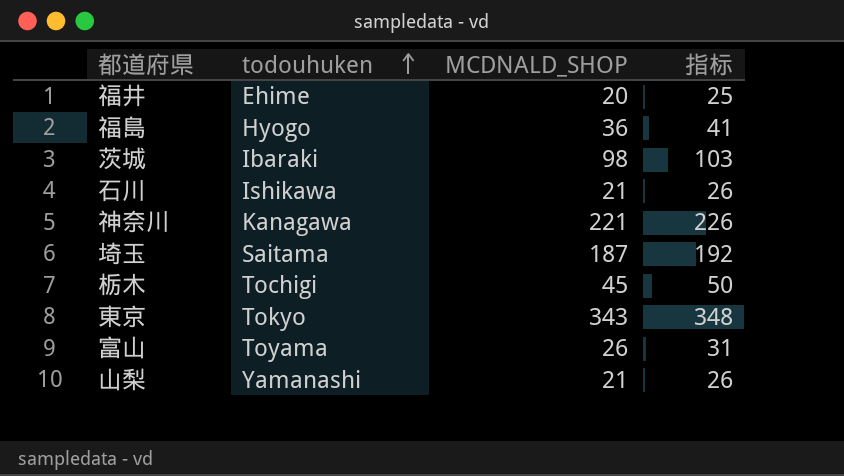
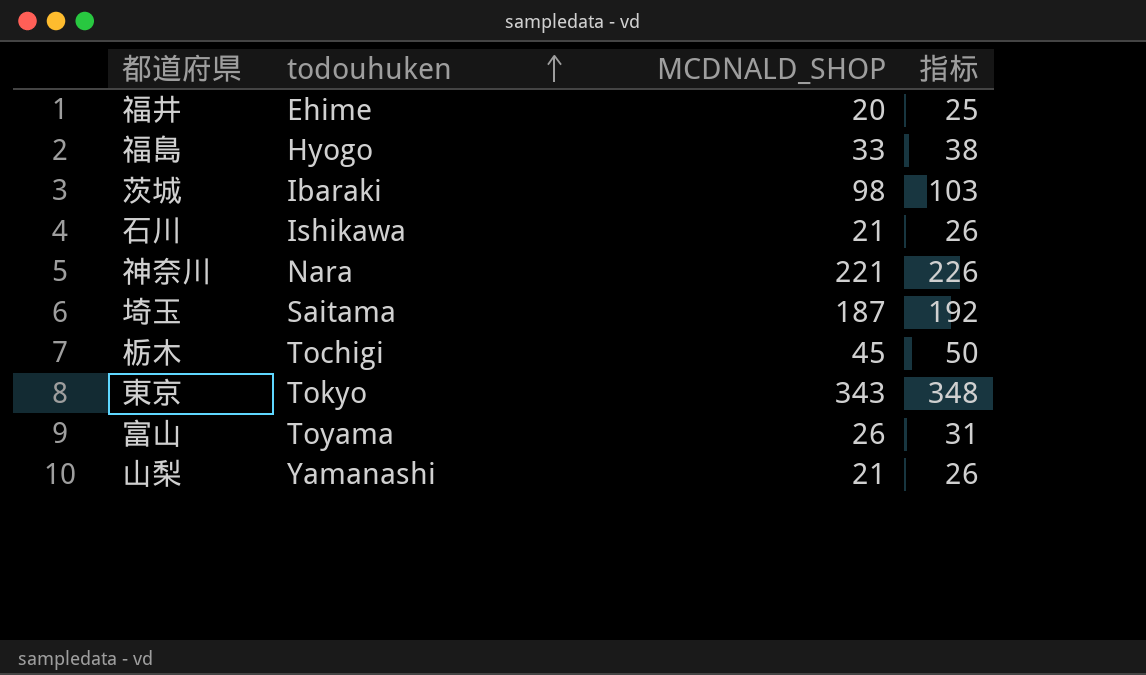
福島 | MCDNALD_SHOP: 36 -> 33
福島 | 指标: 41 -> 38
神奈川 | todouhuken: Kanagawa -> Nara

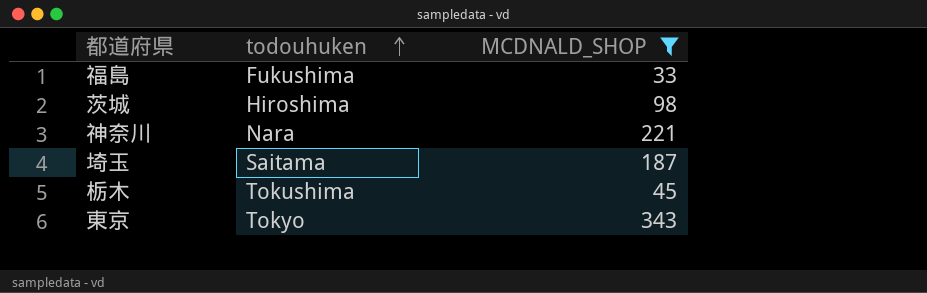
filter: none -> MCDNALD_SHOP >= 33
column 指标 | formula: [MCDNALD_SHOP] + 5 -> none
福島 | todouhuken: Hyogo -> Fukushima
茨城 | todouhuken: Ibaraki -> Hiroshima
栃木 | todouhuken: Tochigi -> Tokushima

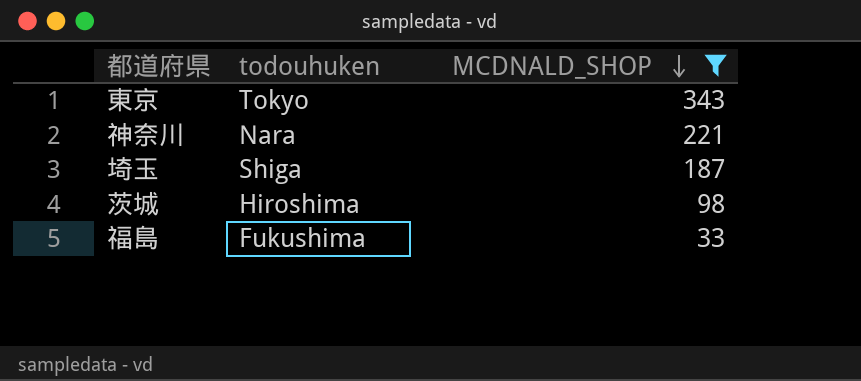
row order: todouhuken ascending -> MCDNALD_SHOP descending
row 栃木: Tokushima | 45 -> none
埼玉 | todouhuken: Saitama -> Shiga

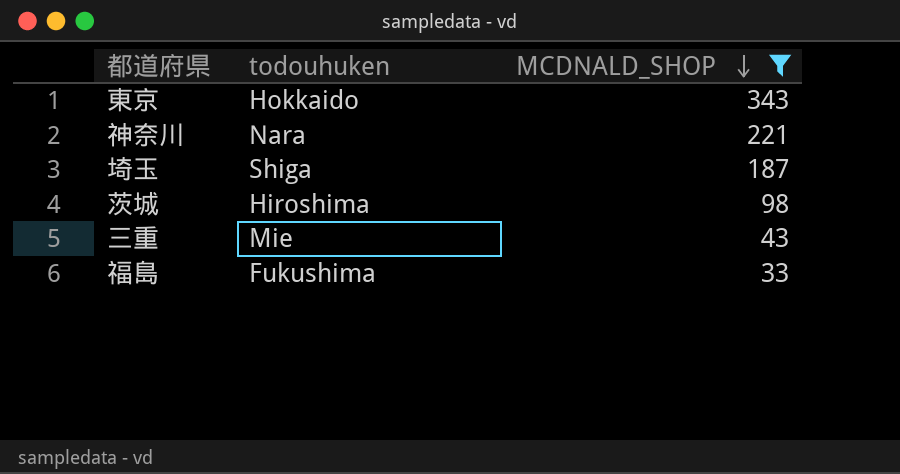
東京 | todouhuken: Tokyo -> Hokkaido
row 三重: none -> Mie | 43

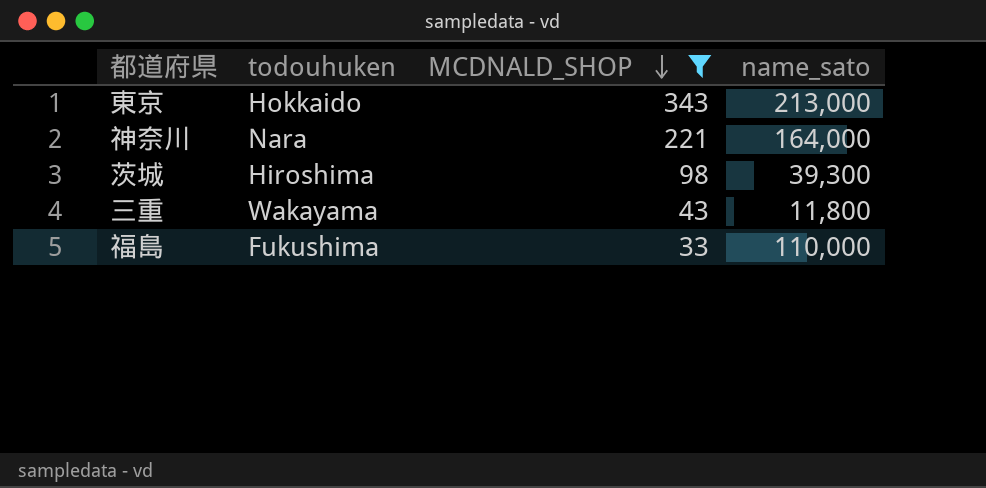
column name_sato | position: none -> 4
row 埼玉: Shiga | 187 -> none
三重 | todouhuken: Mie -> Wakayama

